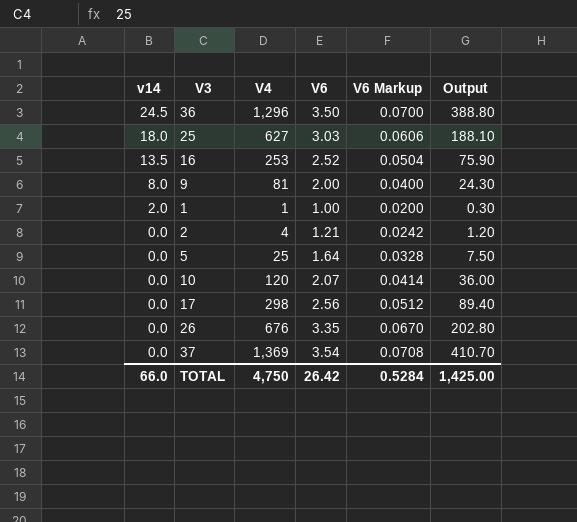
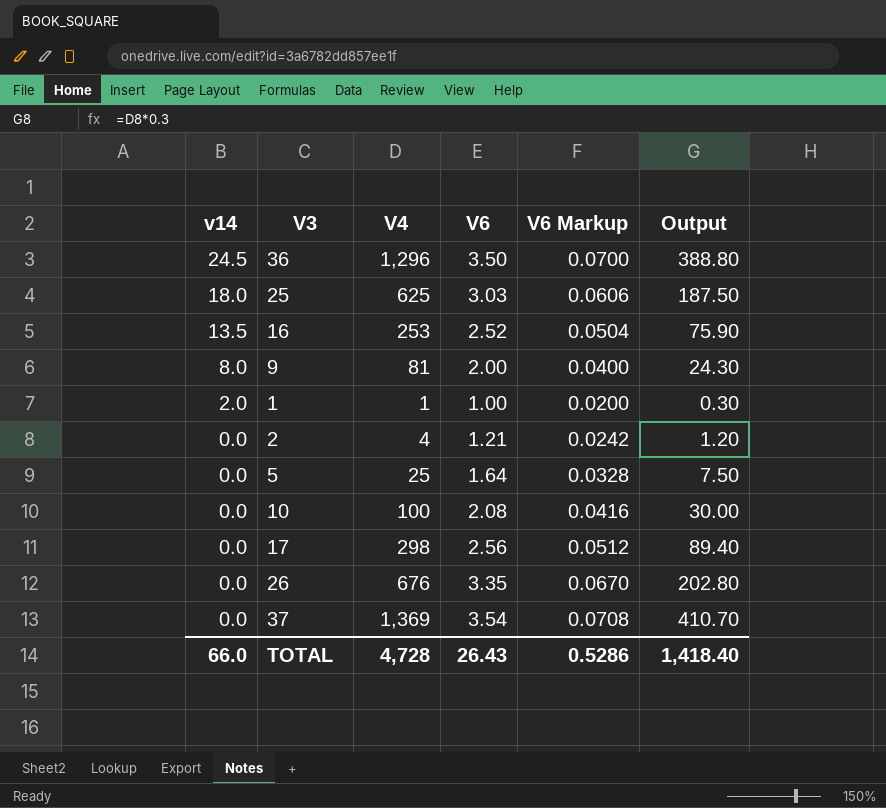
25 | V4: 627 -> 625
25 | Output: 188.10 -> 187.50
10 | V4: 120 -> 100
10 | V6: 2.07 -> 2.08
10 | V6 Markup: 0.0414 -> 0.0416
10 | Output: 36.00 -> 30.00
TOTAL | V4: 4,750 -> 4,728
TOTAL | V6: 26.42 -> 26.43
TOTAL | V6 Markup: 0.5284 -> 0.5286
TOTAL | Output: 1,425.00 -> 1,418.40

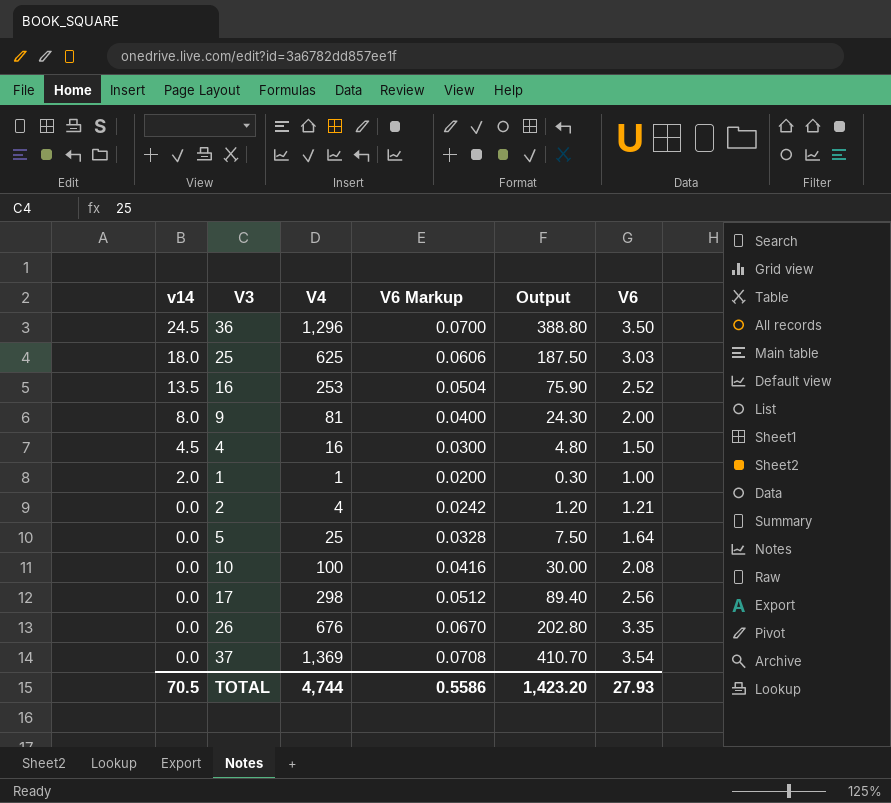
column V6 | position: 4 -> 6
row 4: none -> 4.5 | 16 | 0.0300 | 4.80 | 1.50
TOTAL | v14: 66.0 -> 70.5
TOTAL | V4: 4,728 -> 4,744
TOTAL | V6 Markup: 0.5286 -> 0.5586
TOTAL | Output: 1,418.40 -> 1,423.20
TOTAL | V6: 26.43 -> 27.93

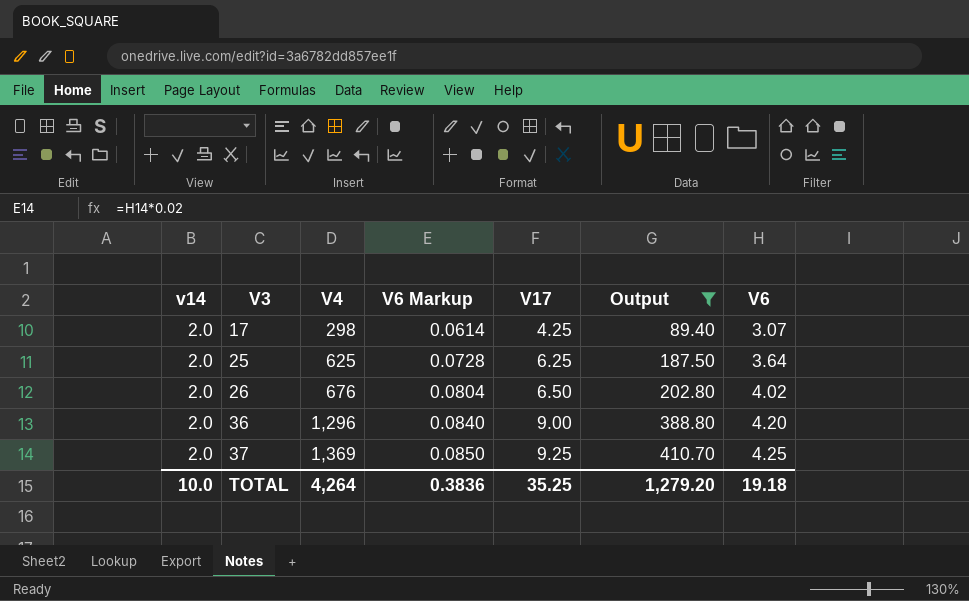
filter: none -> Output >= 89.40
row order: v14 descending -> V3 ascending
column V17 | position: none -> 5
17 | v14: 0.0 -> 2.0
17 | V6 Markup: 0.0512 -> 0.0614
17 | V6: 2.56 -> 3.07
25 | v14: 18.0 -> 2.0
25 | V6 Markup: 0.0606 -> 0.0728
25 | V6: 3.03 -> 3.64
26 | v14: 0.0 -> 2.0
26 | V6 Markup: 0.0670 -> 0.0804
26 | V6: 3.35 -> 4.02
36 | v14: 24.5 -> 2.0
36 | V6 Markup: 0.0700 -> 0.0840
36 | V6: 3.50 -> 4.20
37 | v14: 0.0 -> 2.0
37 | V6 Markup: 0.0708 -> 0.0850
37 | V6: 3.54 -> 4.25
TOTAL | v14: 70.5 -> 10.0
TOTAL | V4: 4,744 -> 4,264
TOTAL | V6 Markup: 0.5586 -> 0.3836
TOTAL | Output: 1,423.20 -> 1,279.20
TOTAL | V6: 27.93 -> 19.18

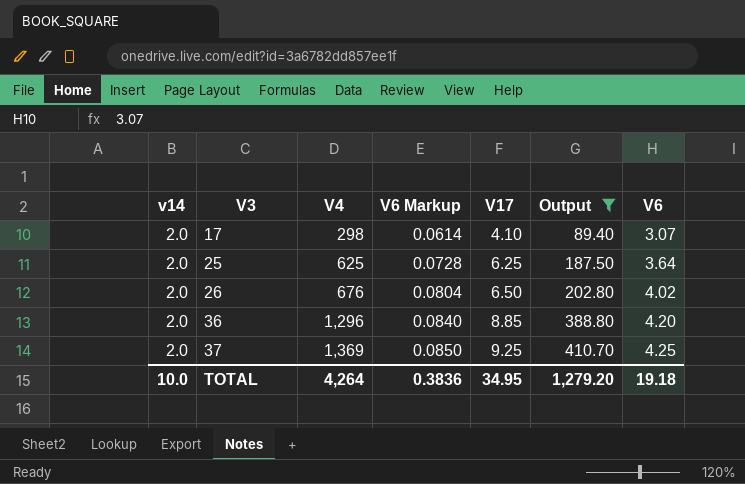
17 | V17: 4.25 -> 4.10
36 | V17: 9.00 -> 8.85
TOTAL | V17: 35.25 -> 34.95

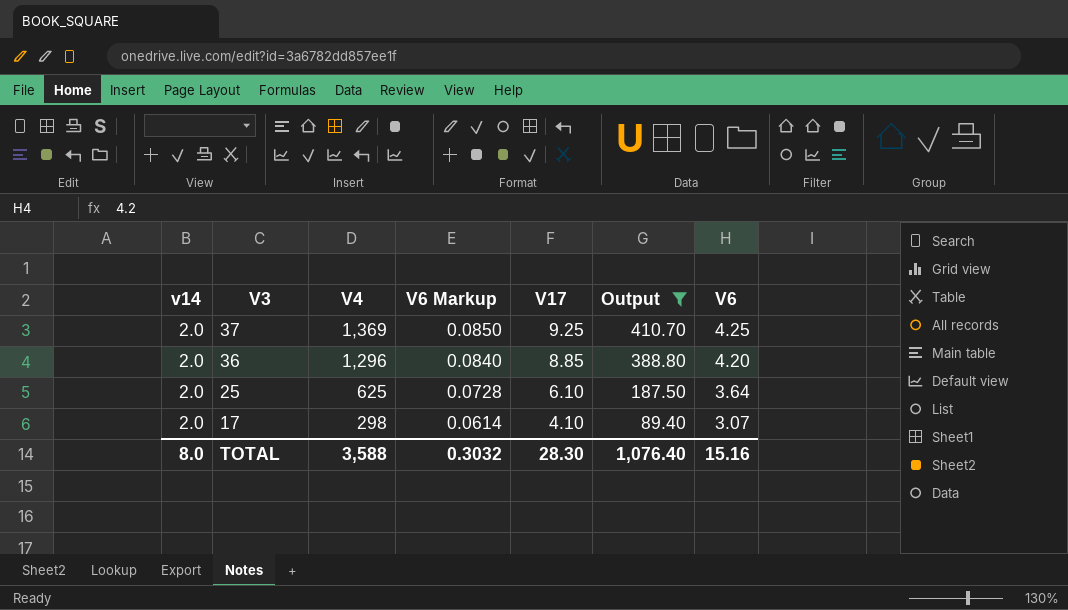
row order: V3 ascending -> V3 descending
row 26: 2.0 | 676 | 0.0804 | 6.50 | 202.80 | 4.02 -> none
25 | V17: 6.25 -> 6.10
TOTAL | v14: 10.0 -> 8.0
TOTAL | V4: 4,264 -> 3,588
TOTAL | V6 Markup: 0.3836 -> 0.3032
TOTAL | V17: 34.95 -> 28.30
TOTAL | Output: 1,279.20 -> 1,076.40
TOTAL | V6: 19.18 -> 15.16

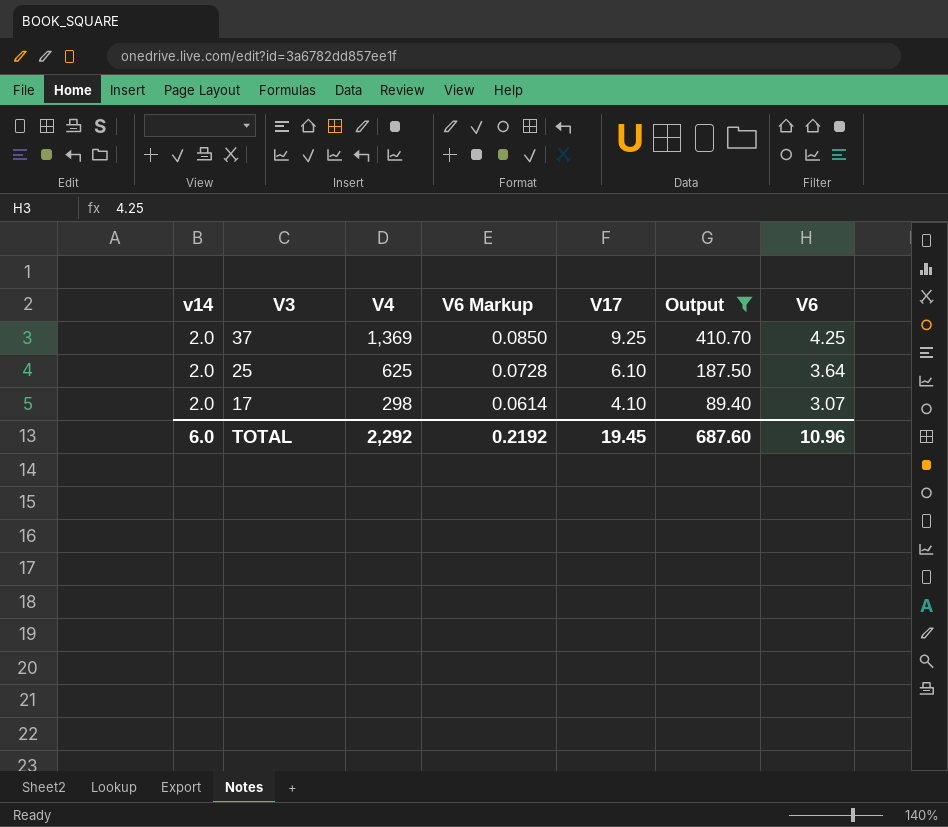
row 36: 2.0 | 1,296 | 0.0840 | 8.85 | 388.80 | 4.20 -> none
TOTAL | v14: 8.0 -> 6.0
TOTAL | V4: 3,588 -> 2,292
TOTAL | V6 Markup: 0.3032 -> 0.2192
TOTAL | V17: 28.30 -> 19.45
TOTAL | Output: 1,076.40 -> 687.60
TOTAL | V6: 15.16 -> 10.96

